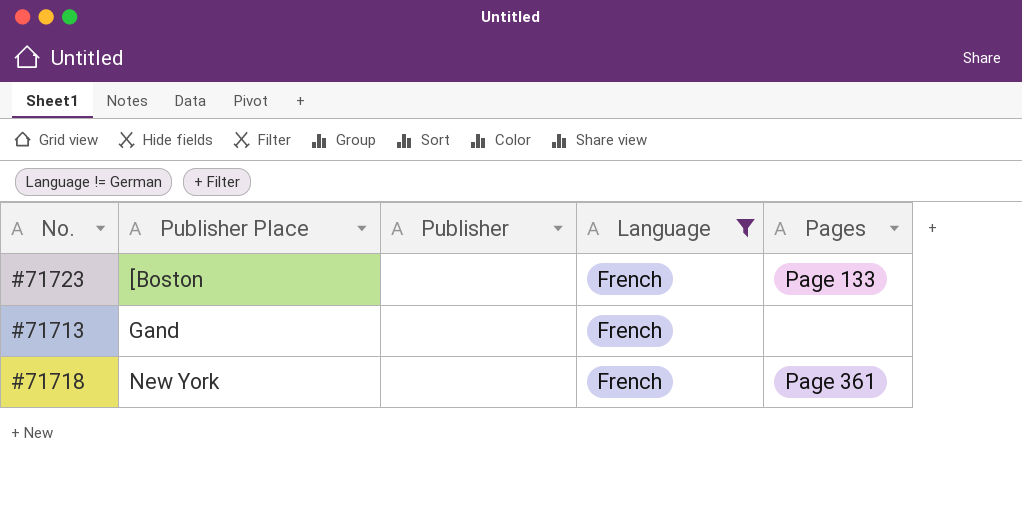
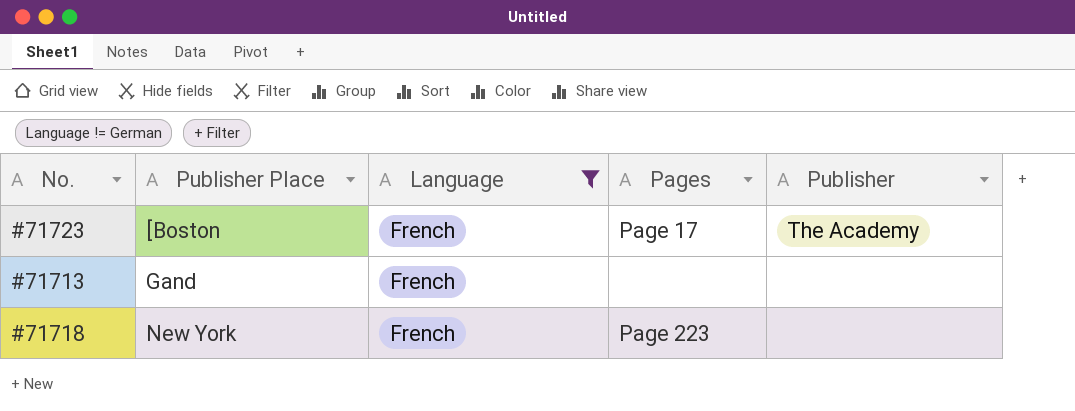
column Publisher | position: 3 -> 5
#71723 | Pages: Page 133 -> Page 17
#71723 | Publisher: none -> The Academy
#71718 | Pages: Page 361 -> Page 223

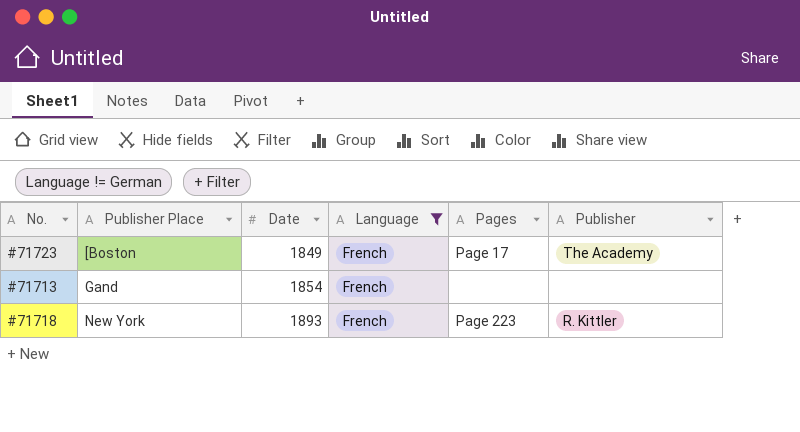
column Date | position: none -> 3
#71718 | Publisher: none -> R. Kittler

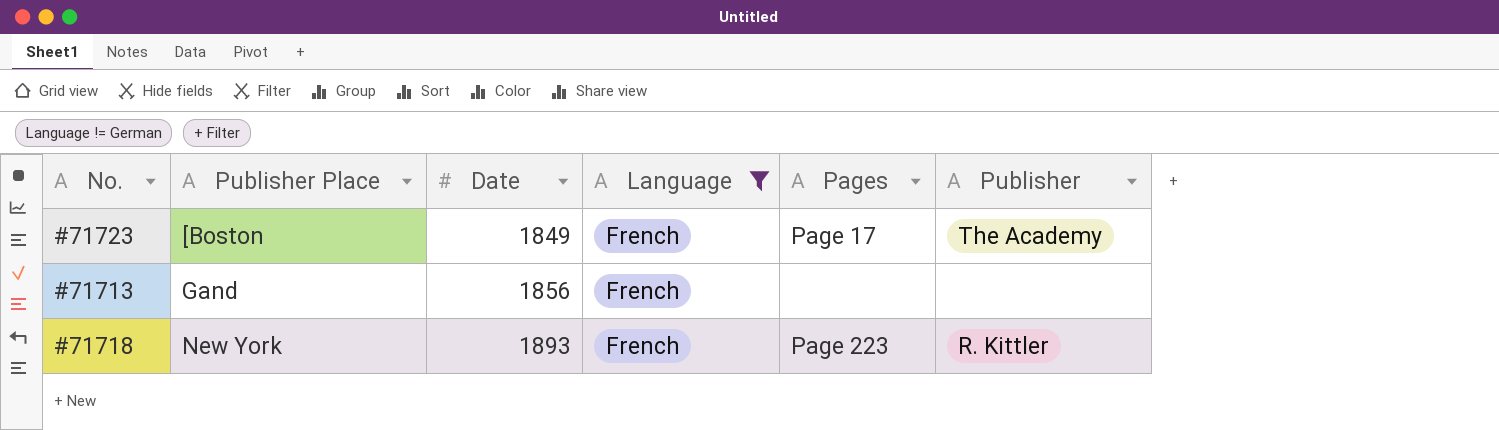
#71713 | Date: 1854 -> 1856

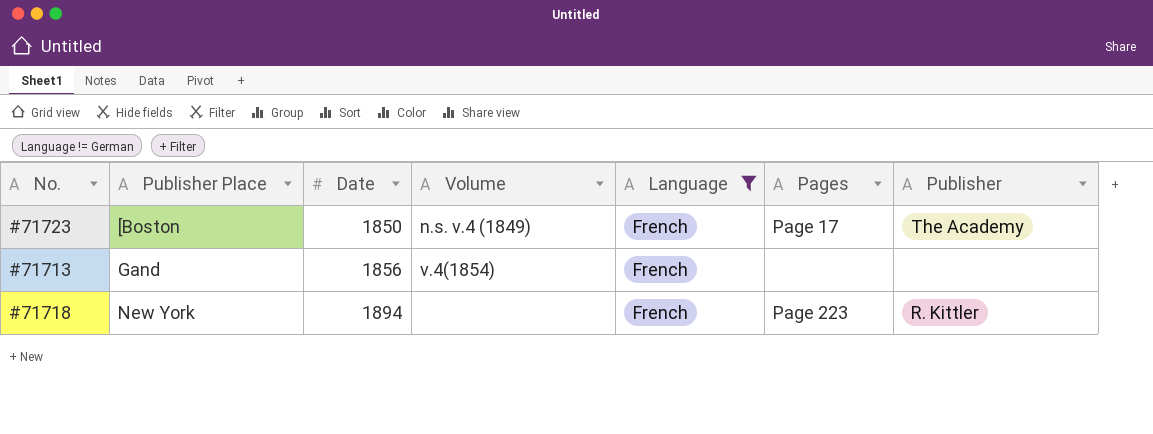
column Volume | position: none -> 4
#71723 | Date: 1849 -> 1850
#71718 | Date: 1893 -> 1894

